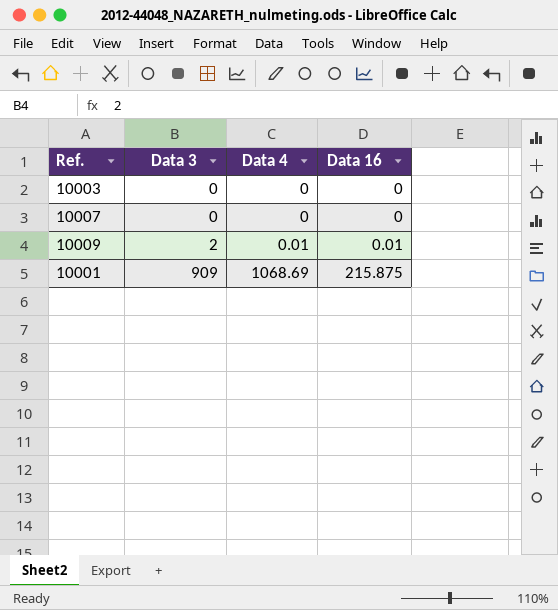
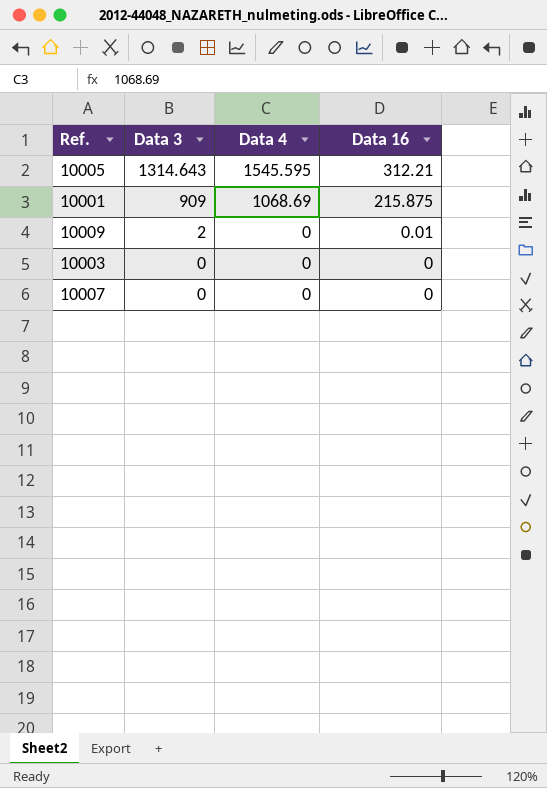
row order: Data 3 ascending -> Data 3 descending
row 10005: none -> 1314.643 | 1545.595 | 312.21
10009 | Data 4: 0.01 -> 0

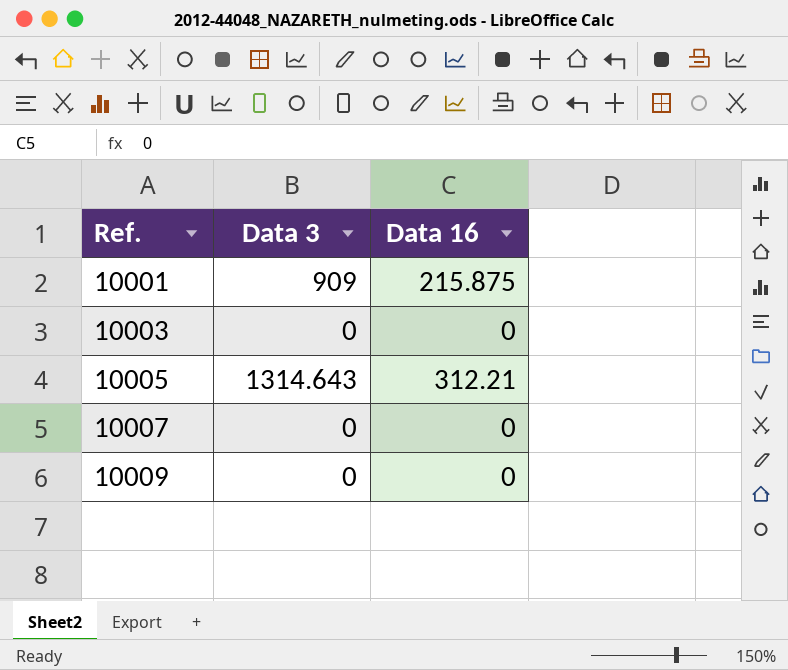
row order: Data 3 descending -> Ref. ascending
column Data 4 | position: 3 -> none
10009 | Data 3: 2 -> 0
10009 | Data 16: 0.01 -> 0

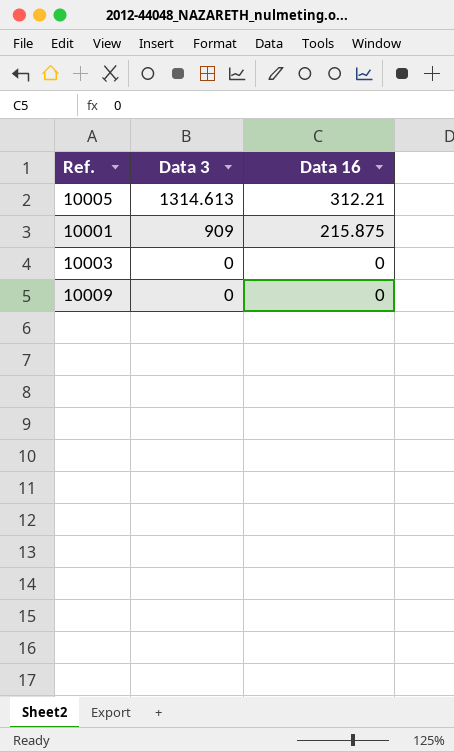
row order: Ref. ascending -> Data 3 descending
row 10007: 0 | 0 -> none
10005 | Data 3: 1314.643 -> 1314.613

